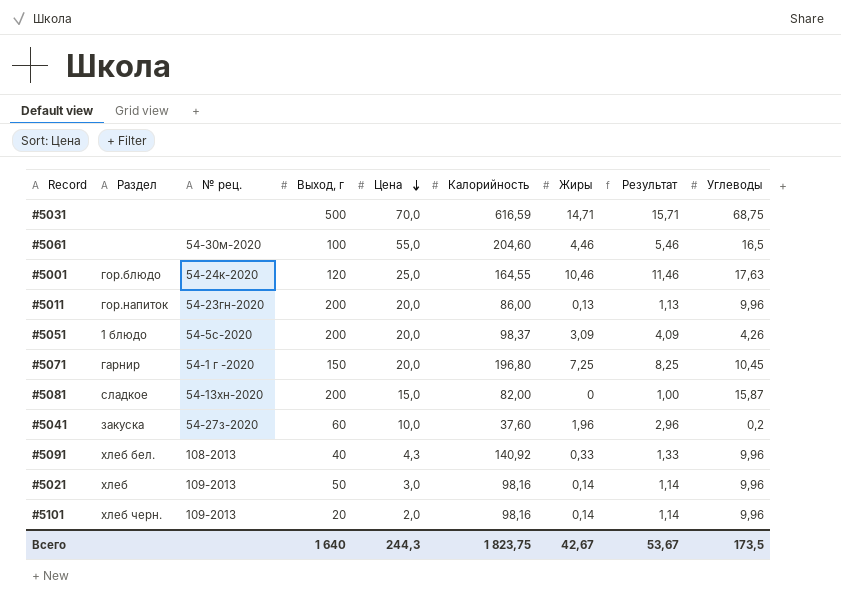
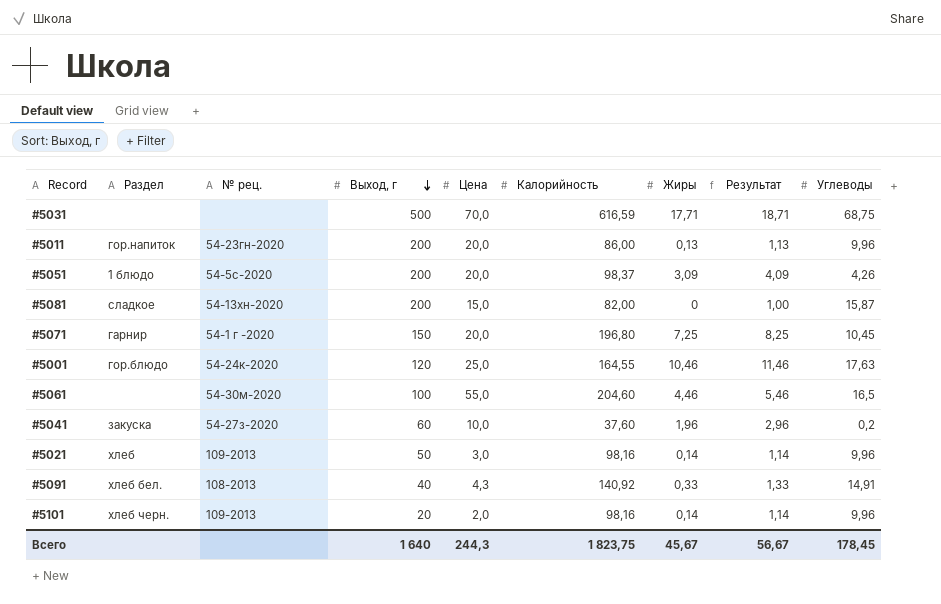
row order: Цена descending -> Выход, г descending
#5031 | Жиры: 14,71 -> 17,71
#5031 | Результат: 15,71 -> 18,71
#5091 | Углеводы: 9,96 -> 14,91
Всего | Жиры: 42,67 -> 45,67
Всего | Результат: 53,67 -> 56,67
Всего | Углеводы: 173,5 -> 178,45

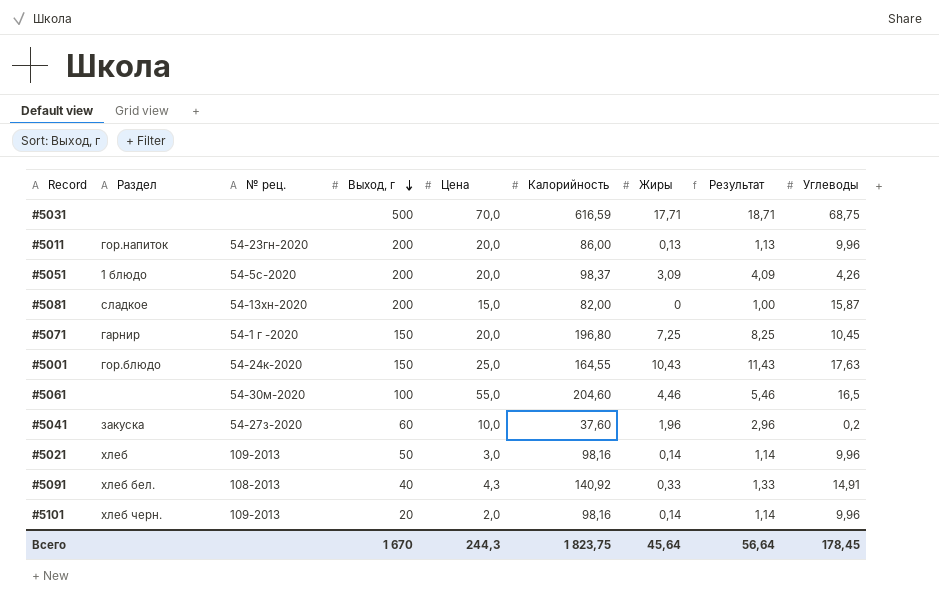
#5001 | Выход, г: 120 -> 150
#5001 | Жиры: 10,46 -> 10,43
#5001 | Результат: 11,46 -> 11,43
Всего | Выход, г: 1 640 -> 1 670
Всего | Жиры: 45,67 -> 45,64
Всего | Результат: 56,67 -> 56,64

